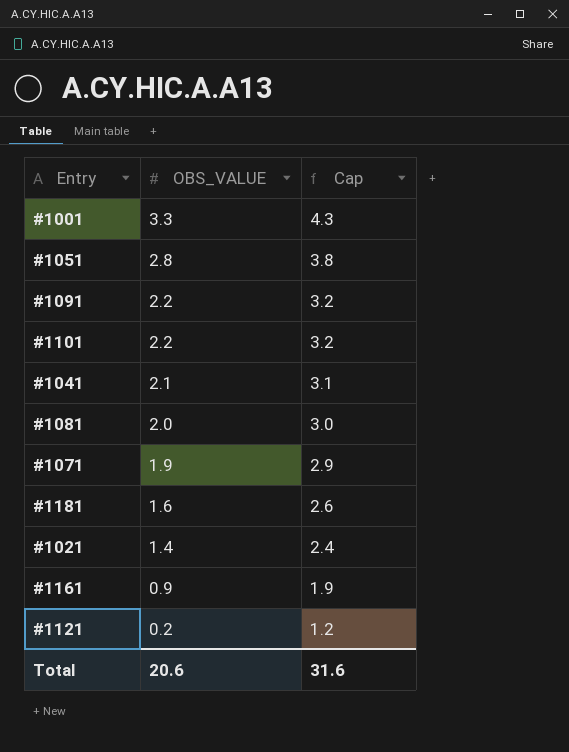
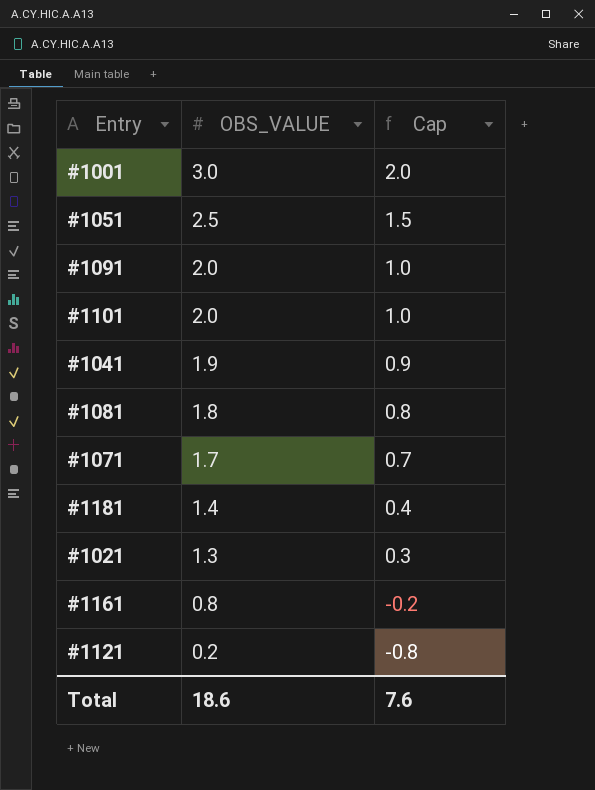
column Cap | formula: [OBS_VALUE] + 1 -> [OBS_VALUE] - 1
#1001 | OBS_VALUE: 3.3 -> 3.0
#1051 | OBS_VALUE: 2.8 -> 2.5
#1091 | OBS_VALUE: 2.2 -> 2.0
#1101 | OBS_VALUE: 2.2 -> 2.0
#1041 | OBS_VALUE: 2.1 -> 1.9
#1081 | OBS_VALUE: 2.0 -> 1.8
#1071 | OBS_VALUE: 1.9 -> 1.7
#1181 | OBS_VALUE: 1.6 -> 1.4
#1021 | OBS_VALUE: 1.4 -> 1.3
#1161 | OBS_VALUE: 0.9 -> 0.8
Total | OBS_VALUE: 20.6 -> 18.6
Total | Cap: 31.6 -> 7.6

